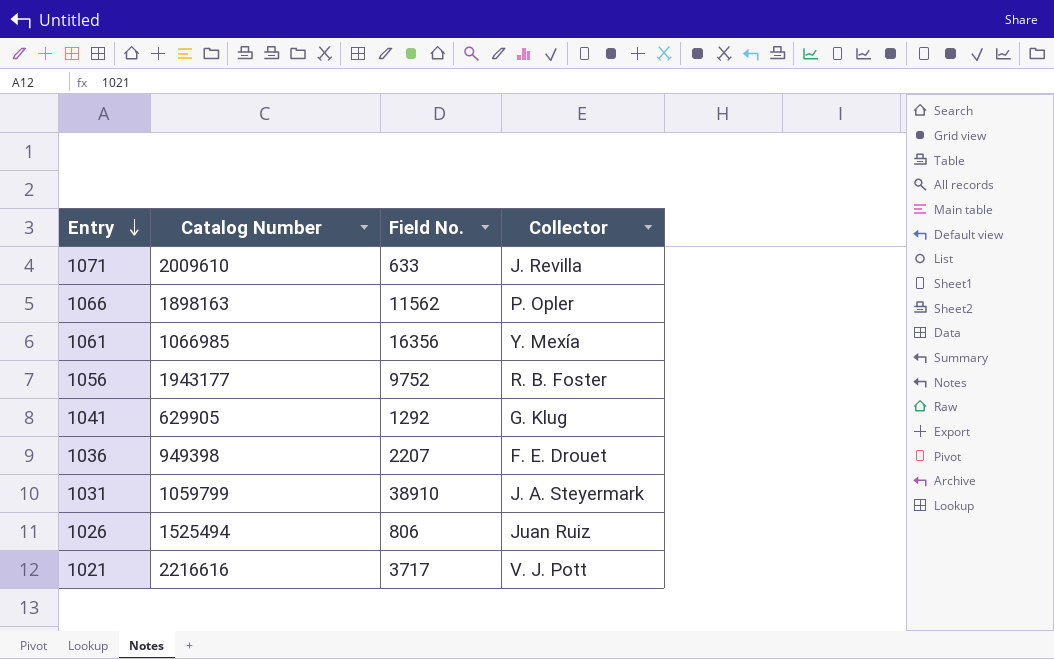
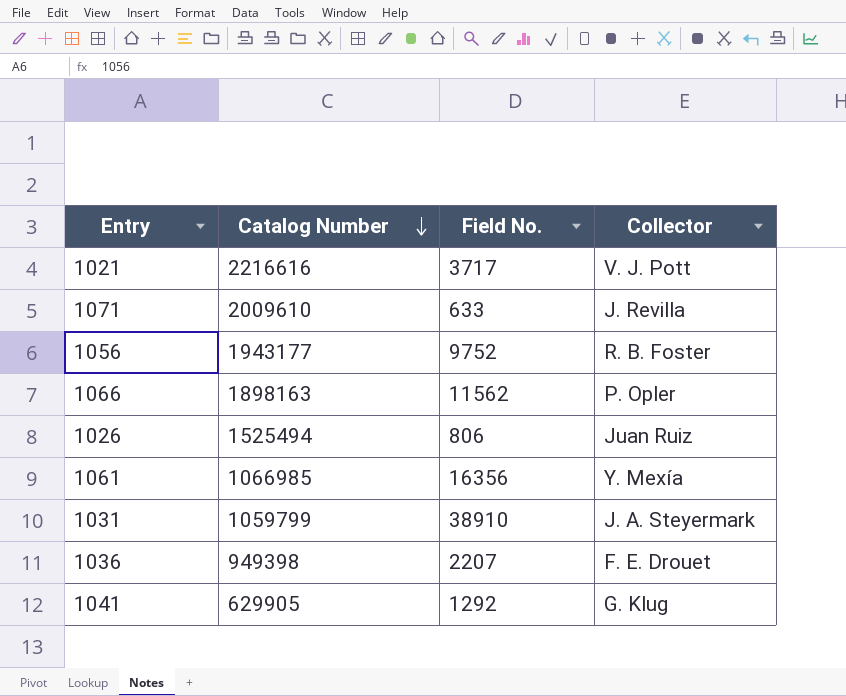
row order: Entry descending -> Catalog Number descending

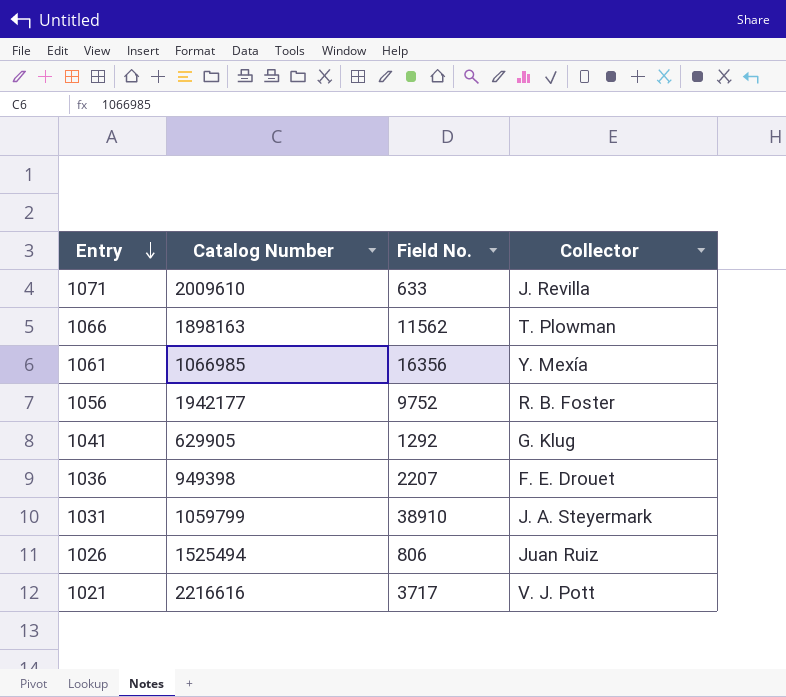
row order: Catalog Number descending -> Entry descending
1066 | Collector: P. Opler -> T. Plowman
1056 | Catalog Number: 1943177 -> 1942177

